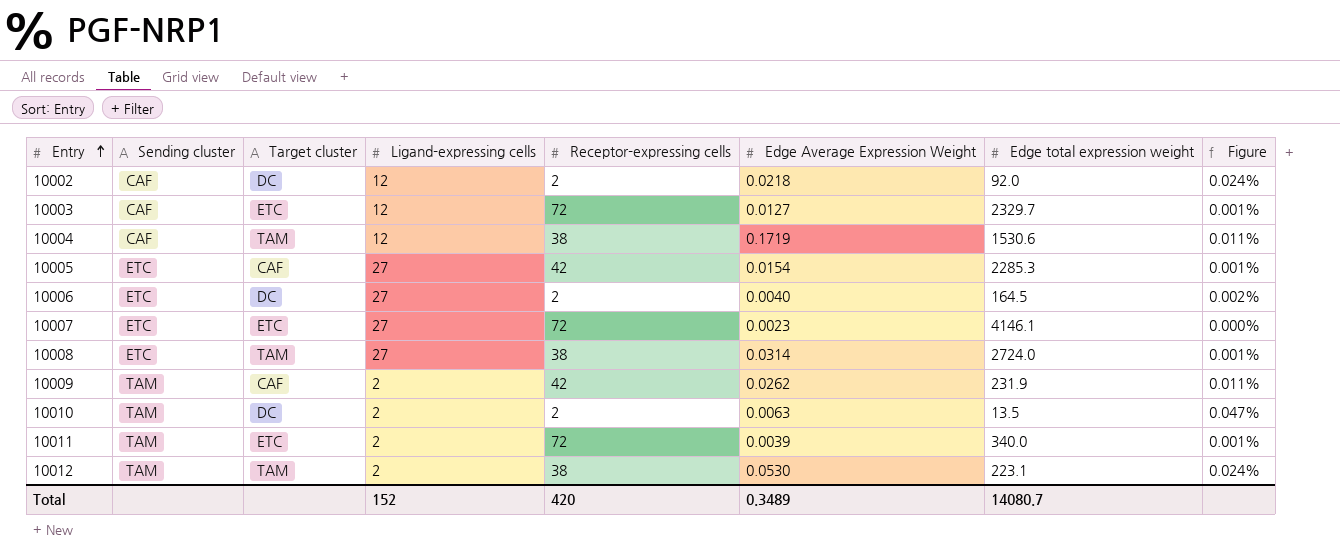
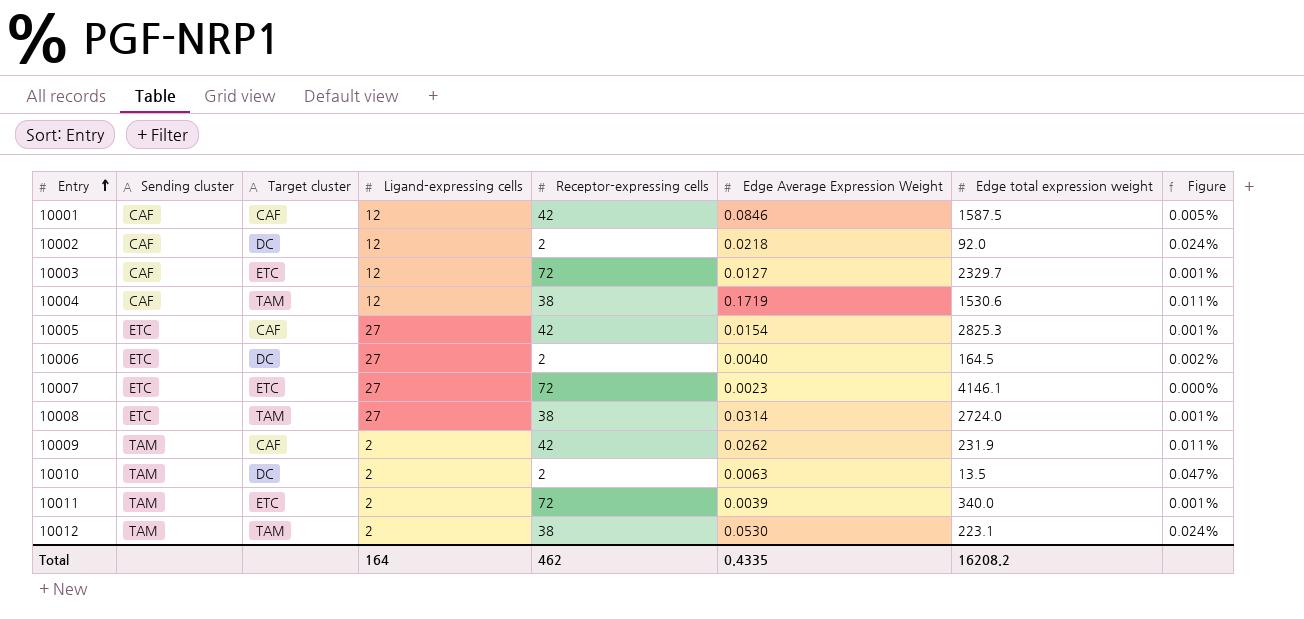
row 10001: none -> CAF | CAF | 12 | 42 | 0.0846 | 1587.5 | 0.005%
10005 | Edge total expression weight: 2285.3 -> 2825.3
Total | Ligand-expressing cells: 152 -> 164
Total | Receptor-expressing cells: 420 -> 462
Total | Edge Average Expression Weight: 0.3489 -> 0.4335
Total | Edge total expression weight: 14080.7 -> 16208.2

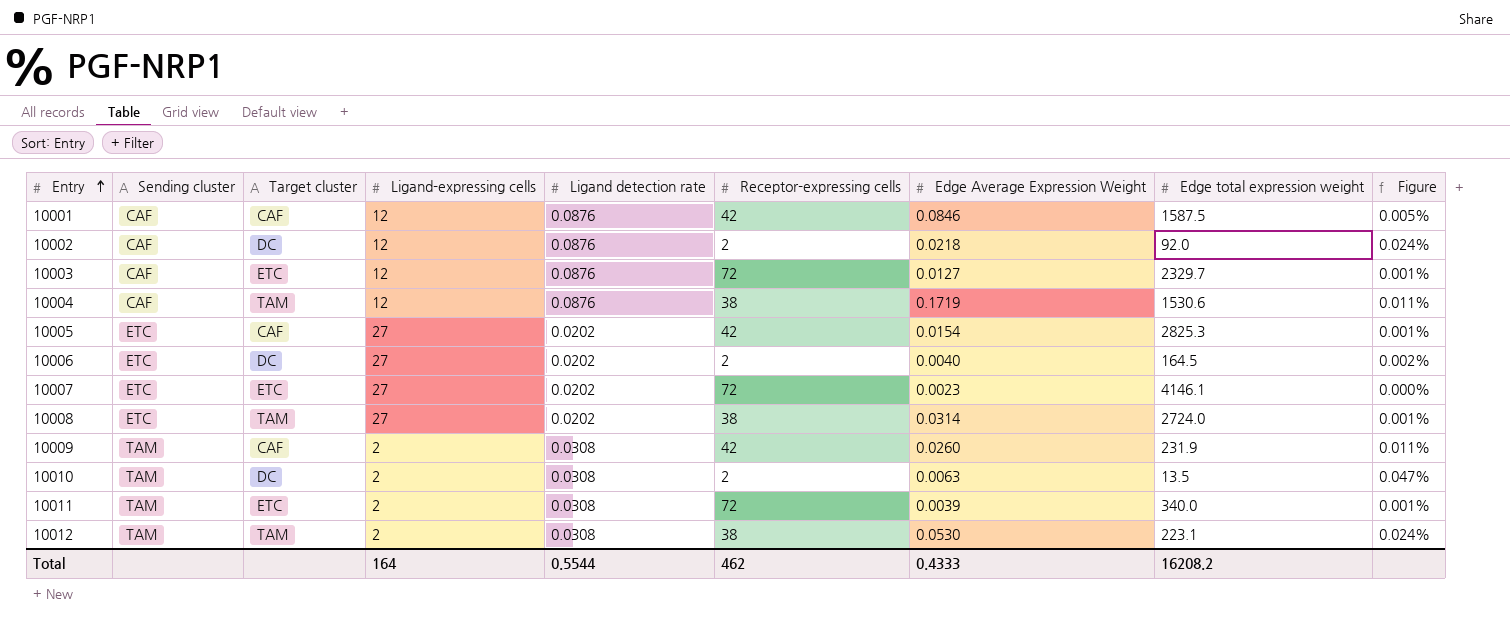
column Ligand detection rate | position: none -> 5
10009 | Edge Average Expression Weight: 0.0262 -> 0.0260
Total | Edge Average Expression Weight: 0.4335 -> 0.4333

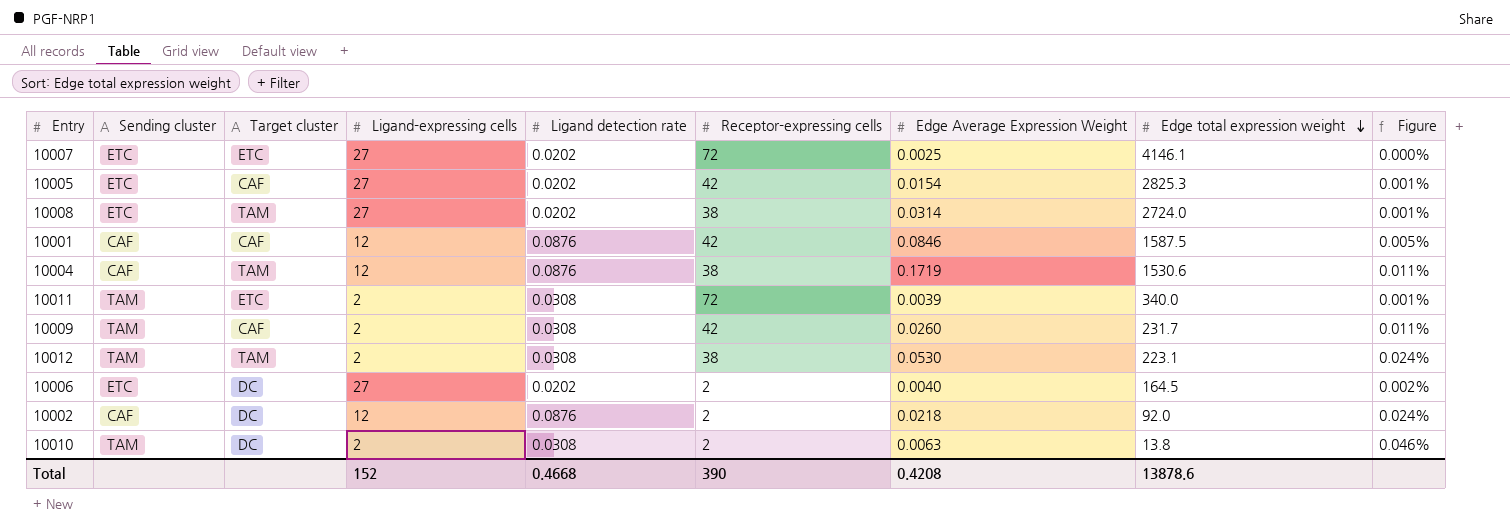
row order: Entry ascending -> Edge total expression weight descending
row 10003: CAF | ETC | 12 | 0.0876 | 72 | 0.0127 | 2329.7 | 0.001% -> none
10007 | Edge Average Expression Weight: 0.0023 -> 0.0025
10009 | Edge total expression weight: 231.9 -> 231.7
10010 | Edge total expression weight: 13.5 -> 13.8
10010 | Figure: 0.047% -> 0.046%
Total | Ligand-expressing cells: 164 -> 152
Total | Ligand detection rate: 0.5544 -> 0.4668
Total | Receptor-expressing cells: 462 -> 390
Total | Edge Average Expression Weight: 0.4333 -> 0.4208
Total | Edge total expression weight: 16208.2 -> 13878.6

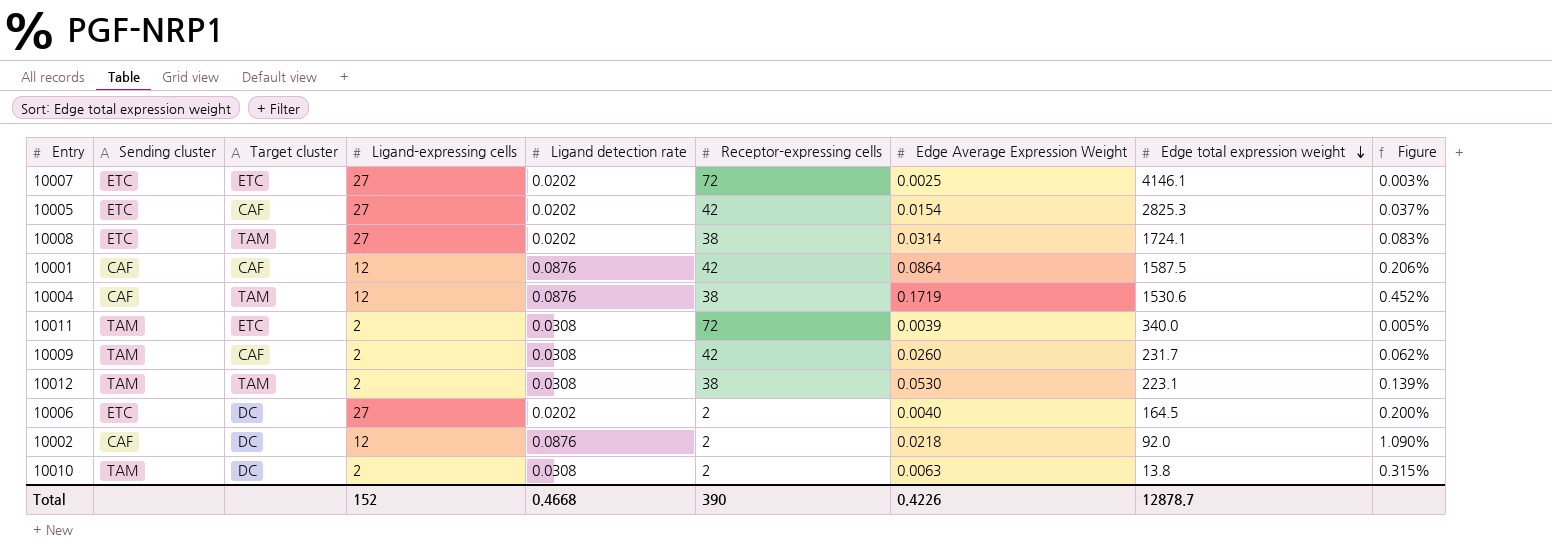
column Figure | formula: [Edge Average Expression Weight] / [Edge total expression weight] -> [Edge Average Expression Weight] / [Receptor-expressing cells]
10008 | Edge total expression weight: 2724.0 -> 1724.1
10001 | Edge Average Expression Weight: 0.0846 -> 0.0864
Total | Edge Average Expression Weight: 0.4208 -> 0.4226
Total | Edge total expression weight: 13878.6 -> 12878.7

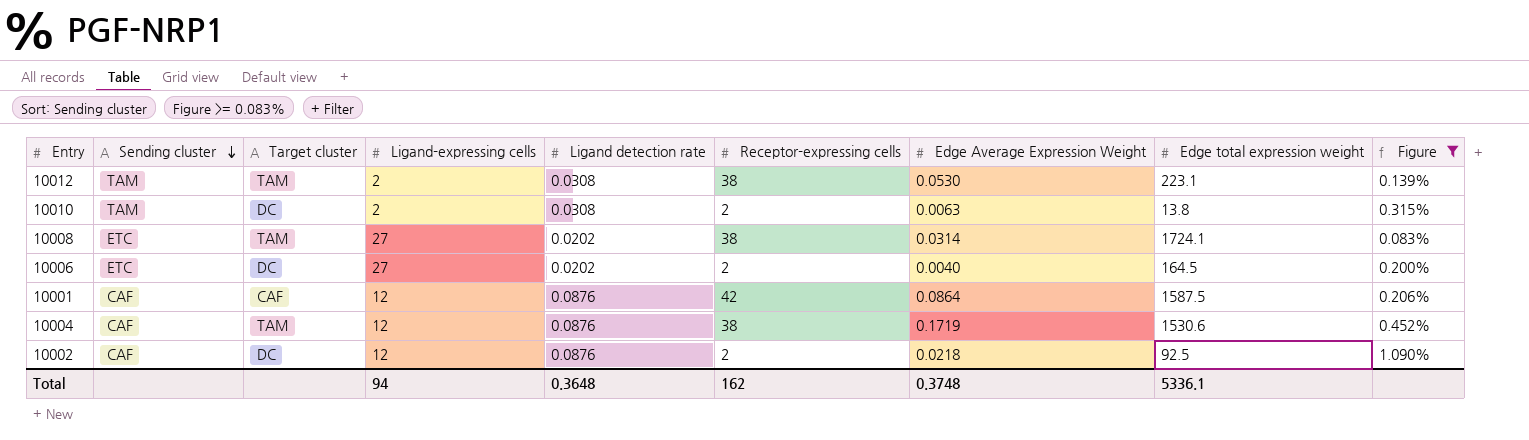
filter: none -> Figure >= 0.083%
row order: Edge total expression weight descending -> Sending cluster descending
10002 | Edge total expression weight: 92.0 -> 92.5
Total | Ligand-expressing cells: 152 -> 94
Total | Ligand detection rate: 0.4668 -> 0.3648
Total | Receptor-expressing cells: 390 -> 162
Total | Edge Average Expression Weight: 0.4226 -> 0.3748
Total | Edge total expression weight: 12878.7 -> 5336.1

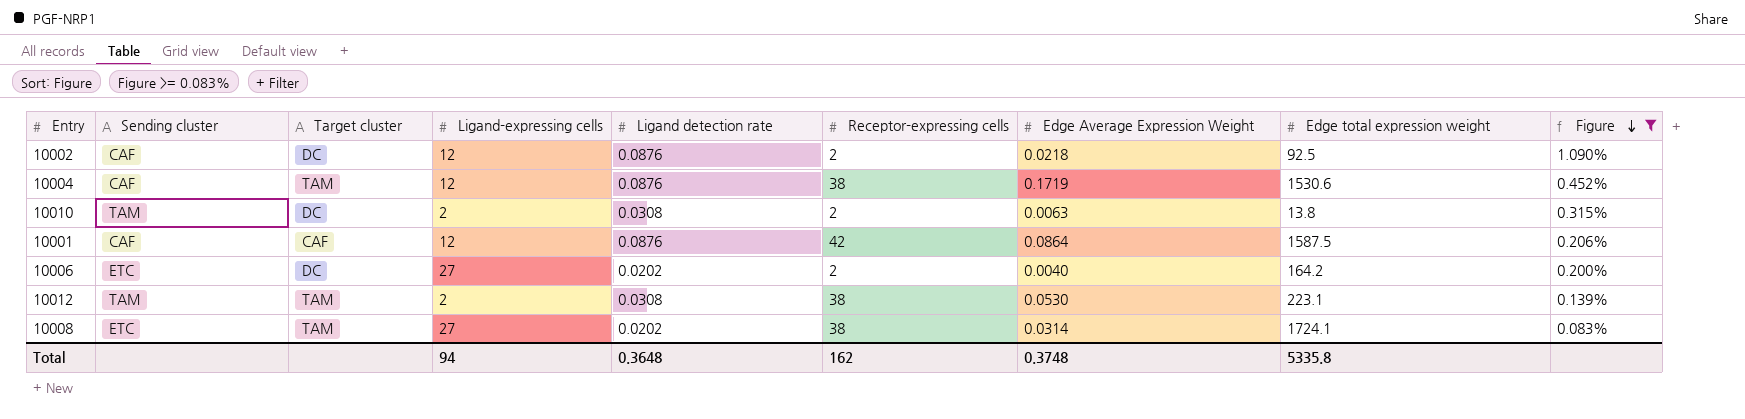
row order: Sending cluster descending -> Figure descending
10006 | Edge total expression weight: 164.5 -> 164.2
Total | Edge total expression weight: 5336.1 -> 5335.8

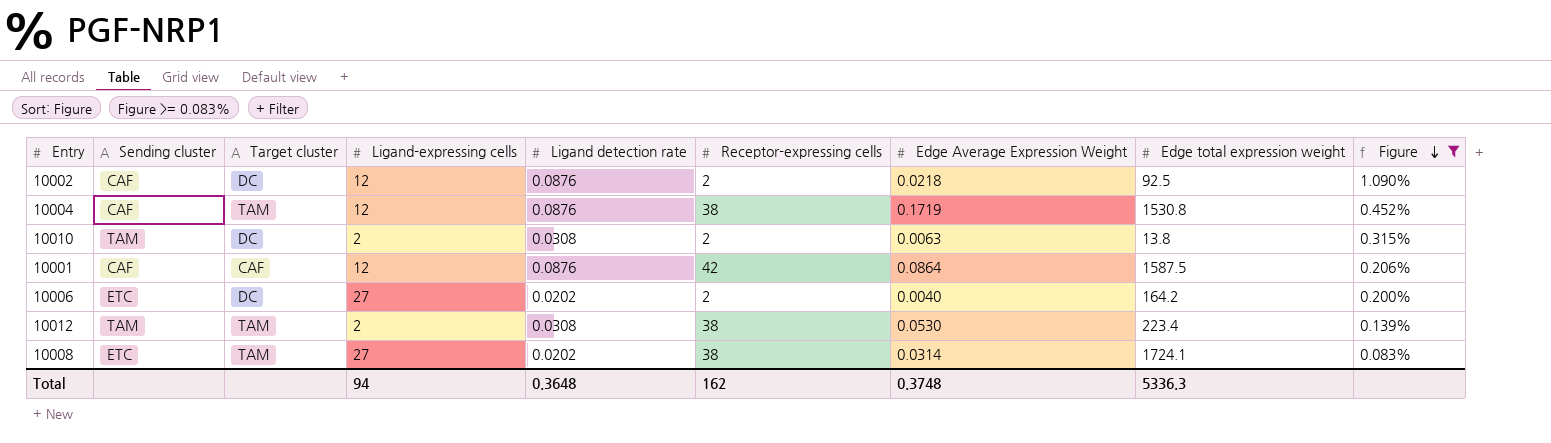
10004 | Edge total expression weight: 1530.6 -> 1530.8
10012 | Edge total expression weight: 223.1 -> 223.4
Total | Edge total expression weight: 5335.8 -> 5336.3

